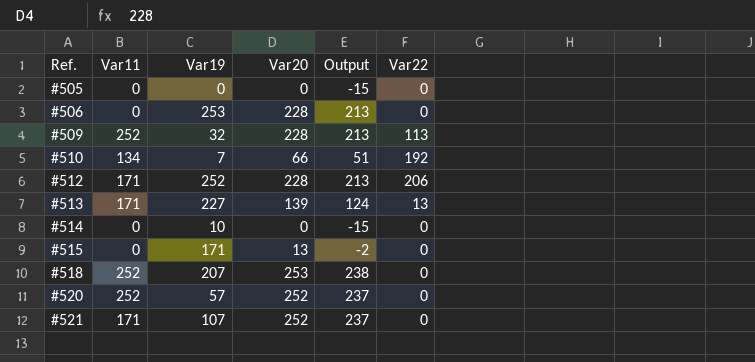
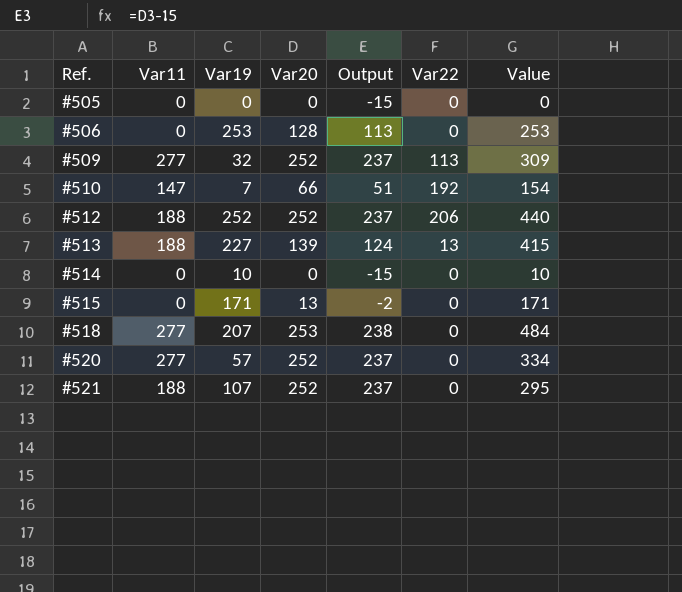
column Value | formula: none -> [Var11] + [Var19]
#506 | Var20: 228 -> 128
#506 | Output: 213 -> 113
#509 | Var11: 252 -> 277
#509 | Var20: 228 -> 252
#509 | Output: 213 -> 237
#510 | Var11: 134 -> 147
#512 | Var11: 171 -> 188
#512 | Var20: 228 -> 252
#512 | Output: 213 -> 237
#513 | Var11: 171 -> 188
#518 | Var11: 252 -> 277
#520 | Var11: 252 -> 277
#521 | Var11: 171 -> 188

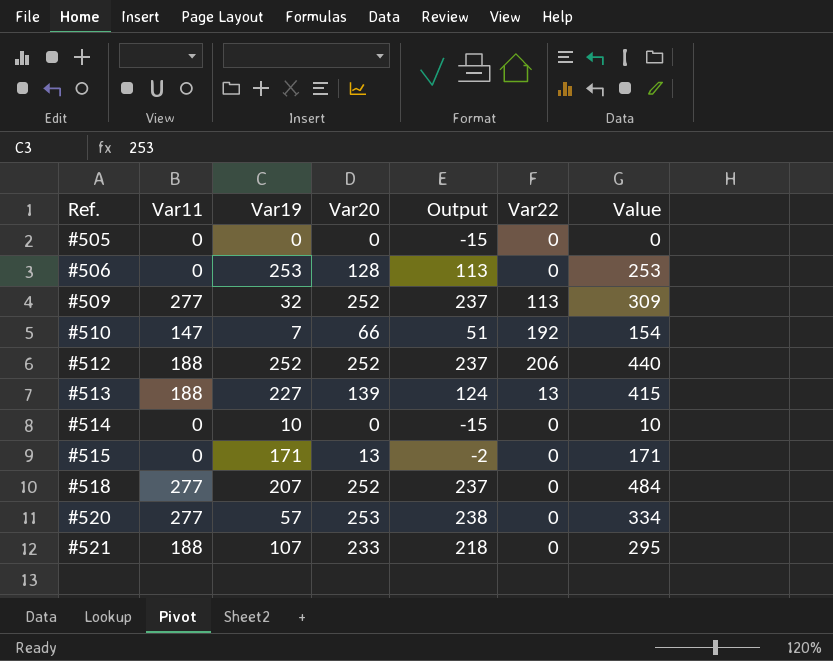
#518 | Var20: 253 -> 252
#518 | Output: 238 -> 237
#520 | Var20: 252 -> 253
#520 | Output: 237 -> 238
#521 | Var20: 252 -> 233
#521 | Output: 237 -> 218

